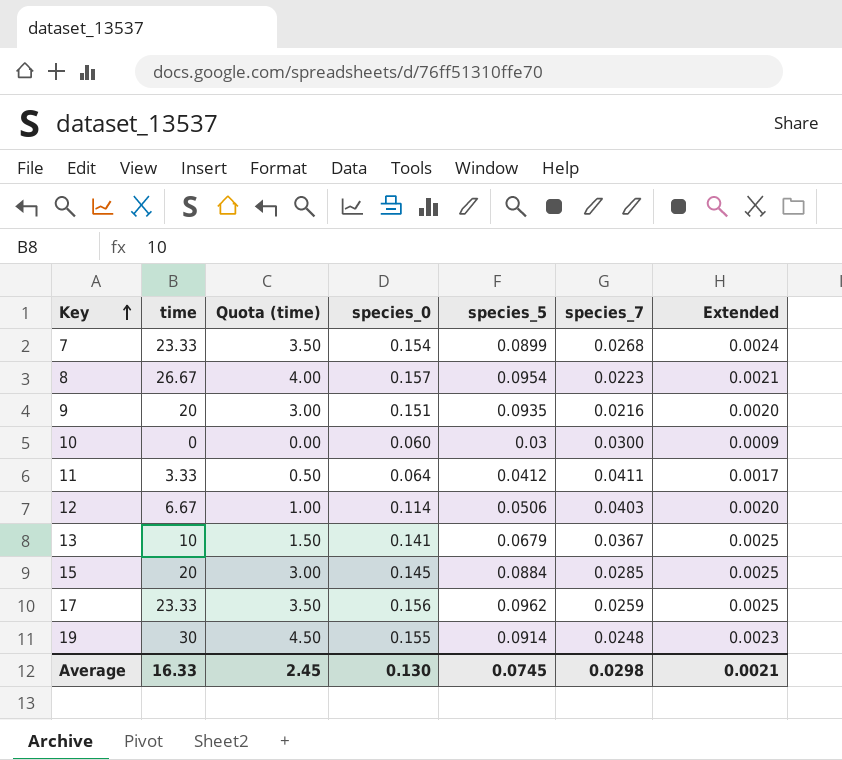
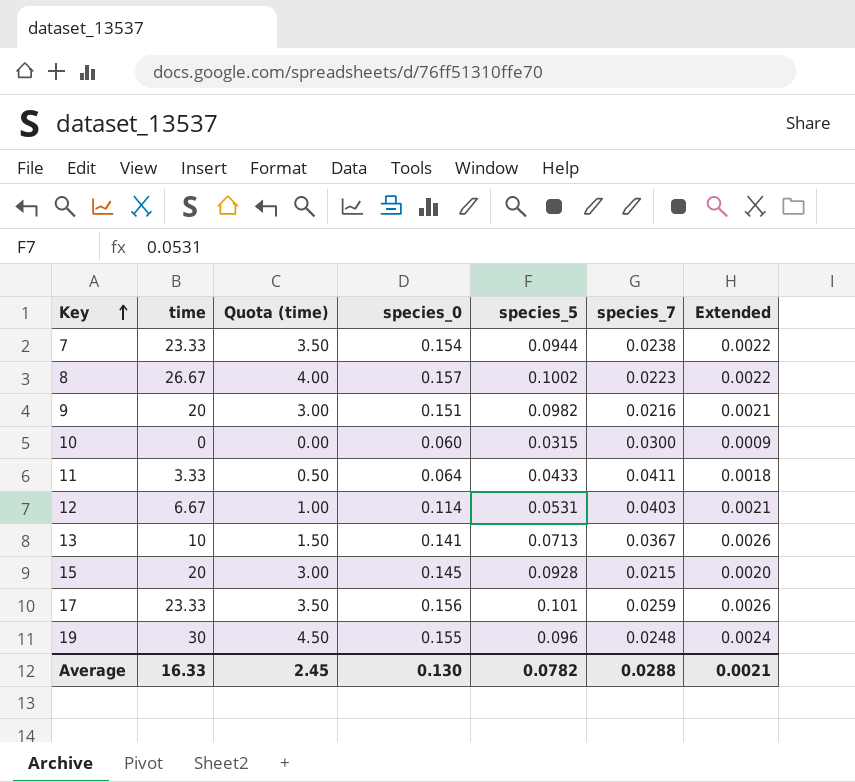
7 | species_5: 0.0899 -> 0.0944
7 | species_7: 0.0268 -> 0.0238
7 | Extended: 0.0024 -> 0.0022
8 | species_5: 0.0954 -> 0.1002
8 | Extended: 0.0021 -> 0.0022
9 | species_5: 0.0935 -> 0.0982
9 | Extended: 0.0020 -> 0.0021
10 | species_5: 0.03 -> 0.0315
11 | species_5: 0.0412 -> 0.0433
11 | Extended: 0.0017 -> 0.0018
12 | species_5: 0.0506 -> 0.0531
12 | Extended: 0.0020 -> 0.0021
13 | species_5: 0.0679 -> 0.0713
13 | Extended: 0.0025 -> 0.0026
15 | species_5: 0.0884 -> 0.0928
15 | species_7: 0.0285 -> 0.0215
15 | Extended: 0.0025 -> 0.0020
17 | species_5: 0.0962 -> 0.101
17 | Extended: 0.0025 -> 0.0026
19 | species_5: 0.0914 -> 0.096
19 | Extended: 0.0023 -> 0.0024
Average | species_5: 0.0745 -> 0.0782
Average | species_7: 0.0298 -> 0.0288

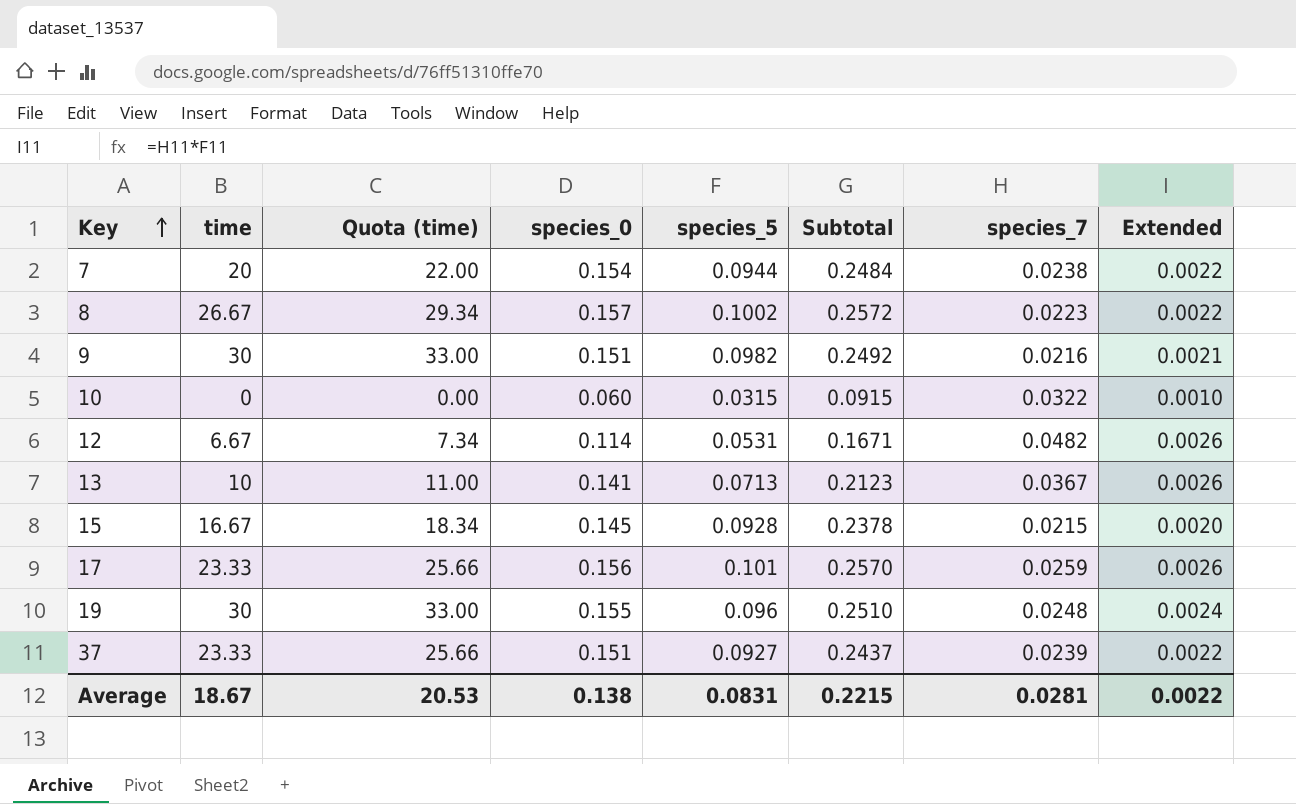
column Quota (time) | formula: [time] * 0.15 -> [time] * 1.1
column Subtotal | formula: none -> [species_0] + [species_5]
row 11: 3.33 | 0.50 | 0.064 | 0.0433 | 0.0411 | 0.0018 -> none
7 | time: 23.33 -> 20
9 | time: 20 -> 30
10 | species_7: 0.0300 -> 0.0322
10 | Extended: 0.0009 -> 0.0010
12 | species_7: 0.0403 -> 0.0482
12 | Extended: 0.0021 -> 0.0026
15 | time: 20 -> 16.67
row 37: none -> 23.33 | 25.66 | 0.151 | 0.0927 | 0.2437 | 0.0239 | 0.0022
Average | time: 16.33 -> 18.67
Average | Quota (time): 2.45 -> 20.53
Average | species_0: 0.130 -> 0.138
Average | species_5: 0.0782 -> 0.0831
Average | species_7: 0.0288 -> 0.0281
Average | Extended: 0.0021 -> 0.0022

